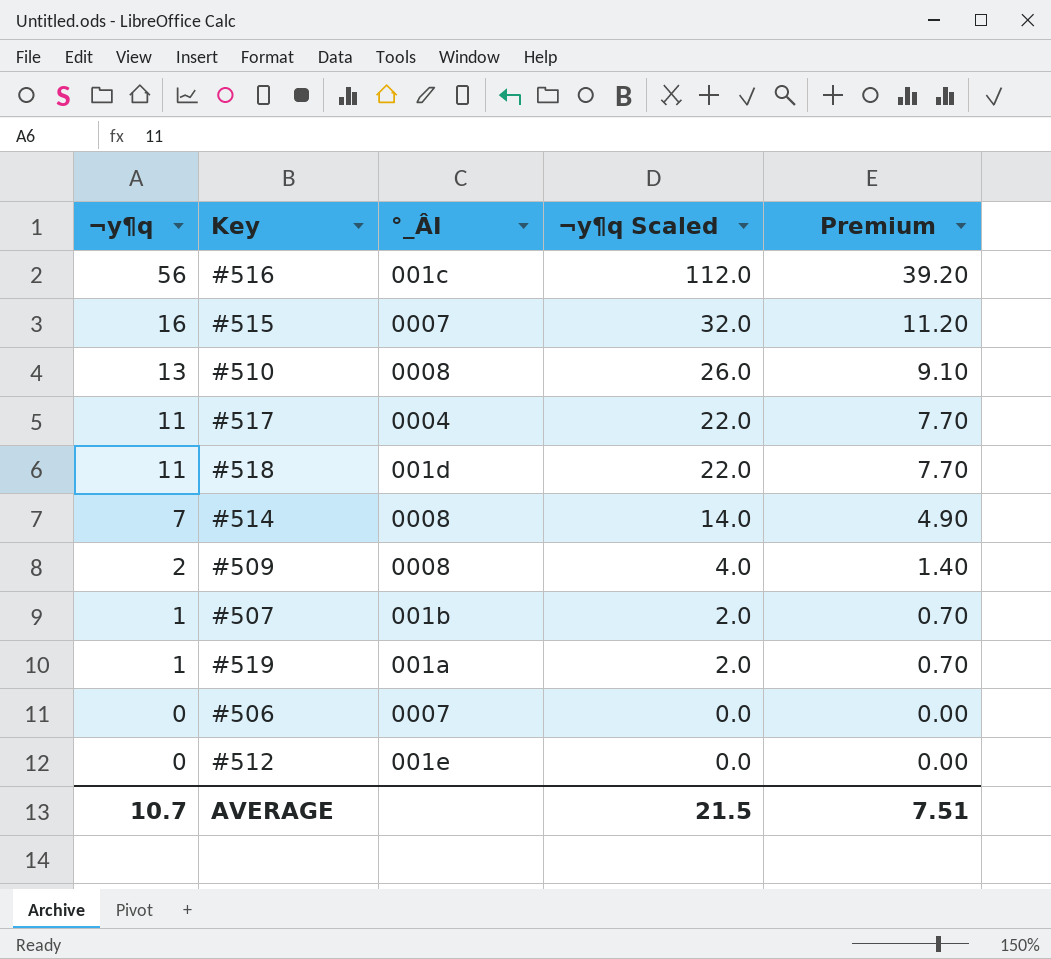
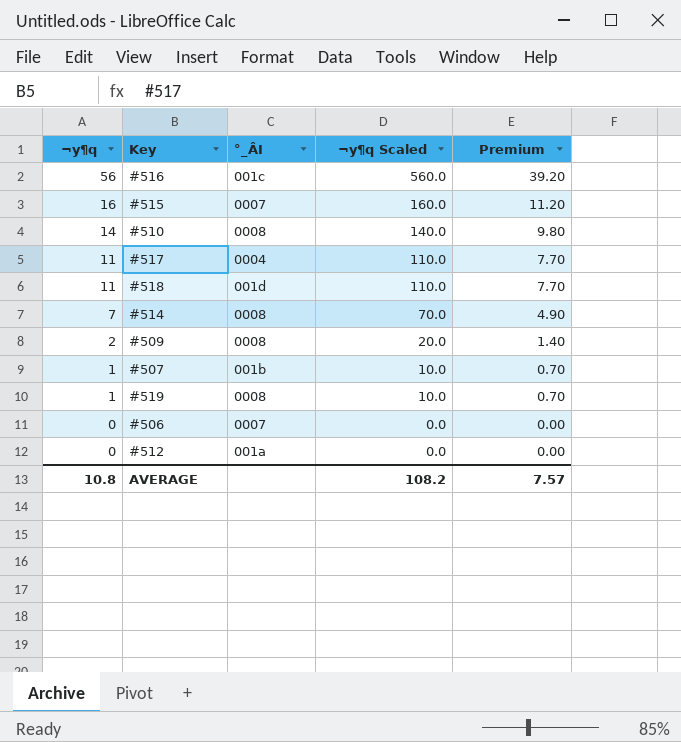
column ¬y¶q Scaled | formula: [¬y¶q] * 2 -> [¬y¶q] * 10
#510 | ¬y¶q: 13 -> 14
#510 | Premium: 9.10 -> 9.80
#519 | °_ÂI: 001a -> 0008
#512 | °_ÂI: 001e -> 001a
AVERAGE | ¬y¶q: 10.7 -> 10.8
AVERAGE | ¬y¶q Scaled: 21.5 -> 108.2
AVERAGE | Premium: 7.51 -> 7.57

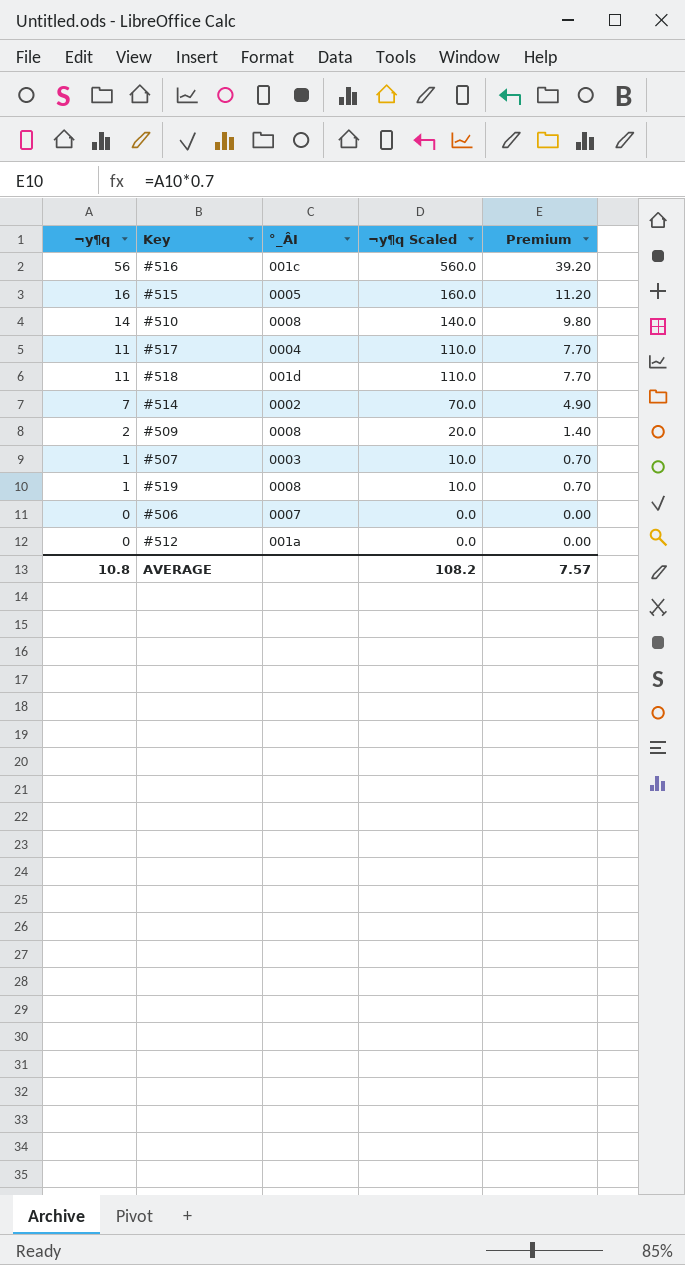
#515 | °_ÂI: 0007 -> 0005
#514 | °_ÂI: 0008 -> 0002
#507 | °_ÂI: 001b -> 0003

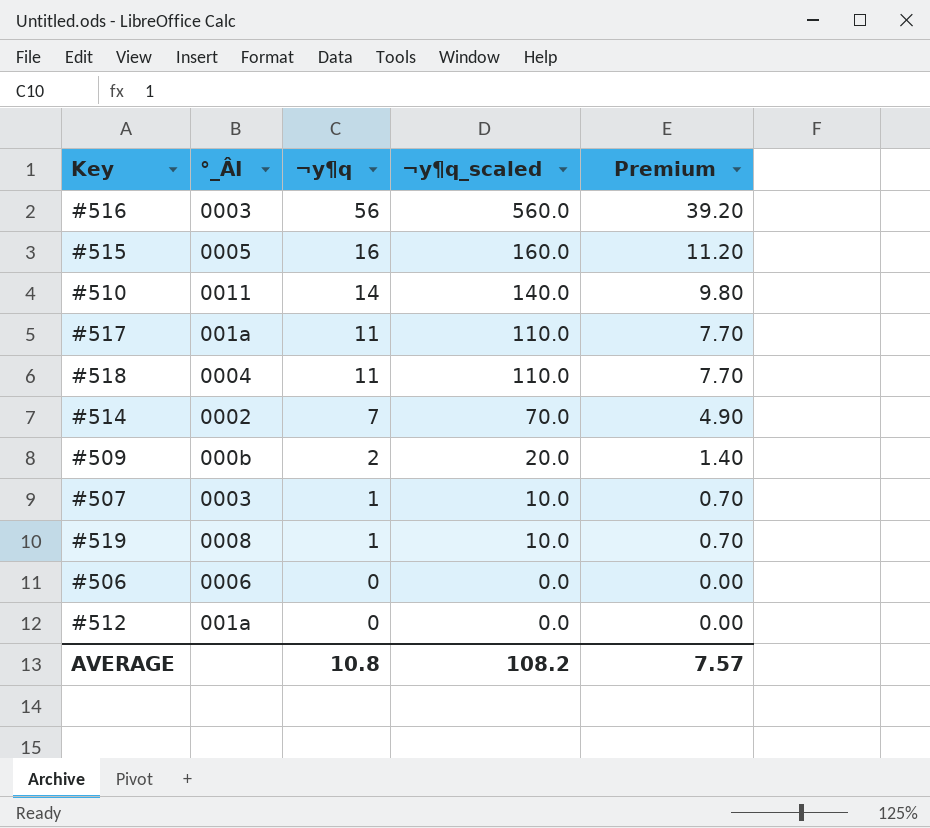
column ¬y¶q | position: 1 -> 3
column name: ¬y¶q Scaled -> ¬y¶q_scaled
#516 | °_ÂI: 001c -> 0003
#510 | °_ÂI: 0008 -> 0011
#517 | °_ÂI: 0004 -> 001a
#518 | °_ÂI: 001d -> 0004
#509 | °_ÂI: 0008 -> 000b
#506 | °_ÂI: 0007 -> 0006

